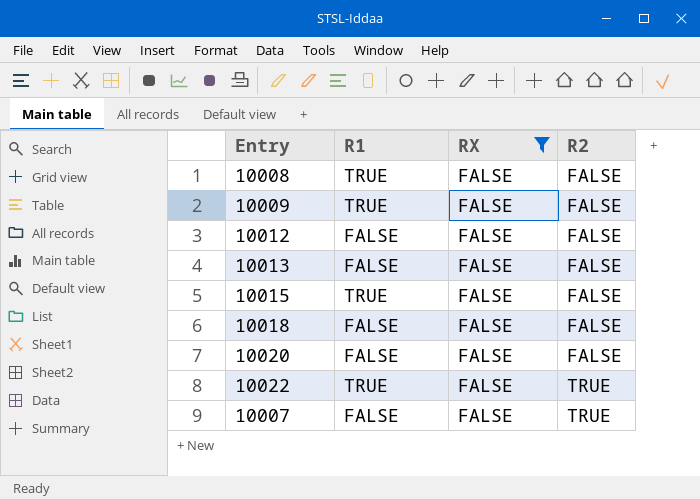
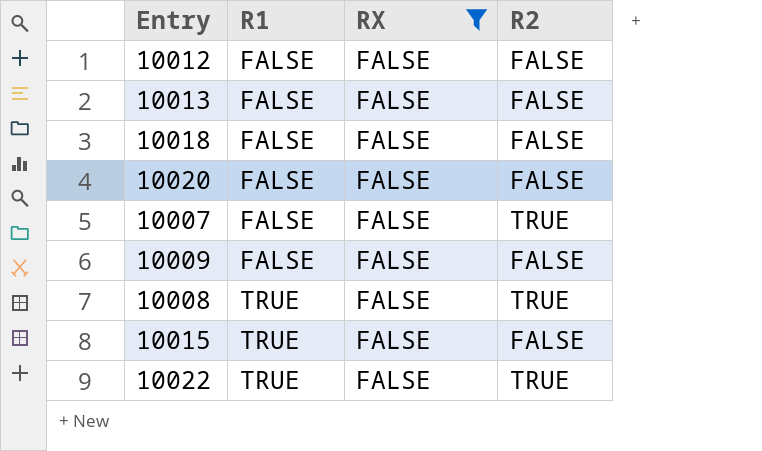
row order: R2 ascending -> R1 ascending
10009 | R1: TRUE -> FALSE
10008 | R2: FALSE -> TRUE

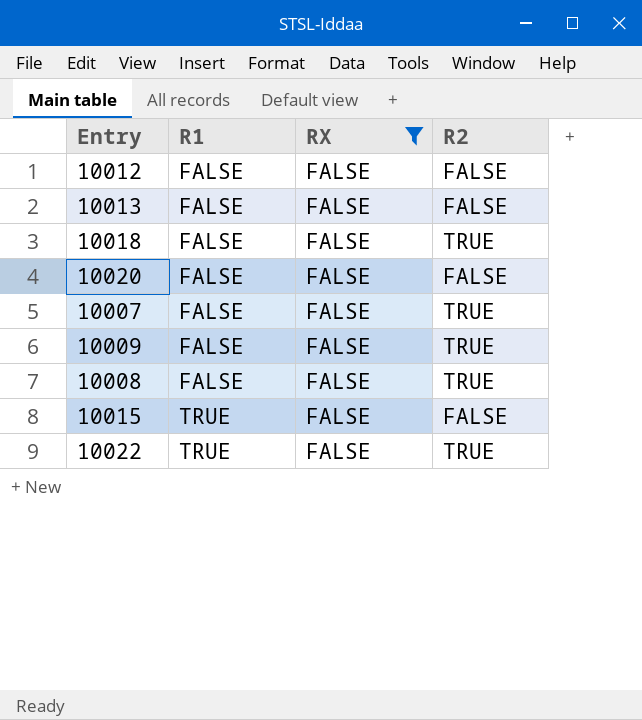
10018 | R2: FALSE -> TRUE
10009 | R2: FALSE -> TRUE
10008 | R1: TRUE -> FALSE

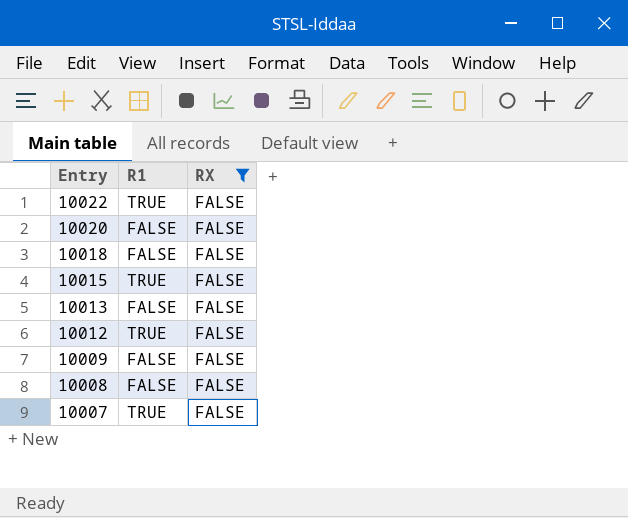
row order: R1 ascending -> Entry descending
column R2 | position: 4 -> none
10012 | R1: FALSE -> TRUE
10007 | R1: FALSE -> TRUE

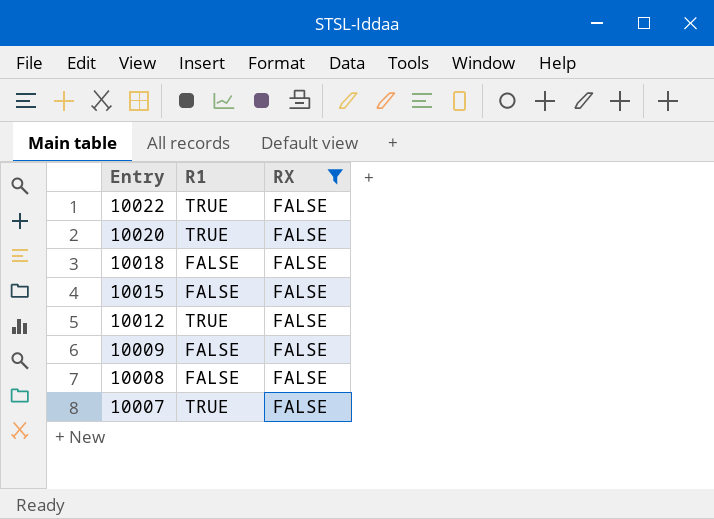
row 10013: FALSE | FALSE -> none
10020 | R1: FALSE -> TRUE
10015 | R1: TRUE -> FALSE

